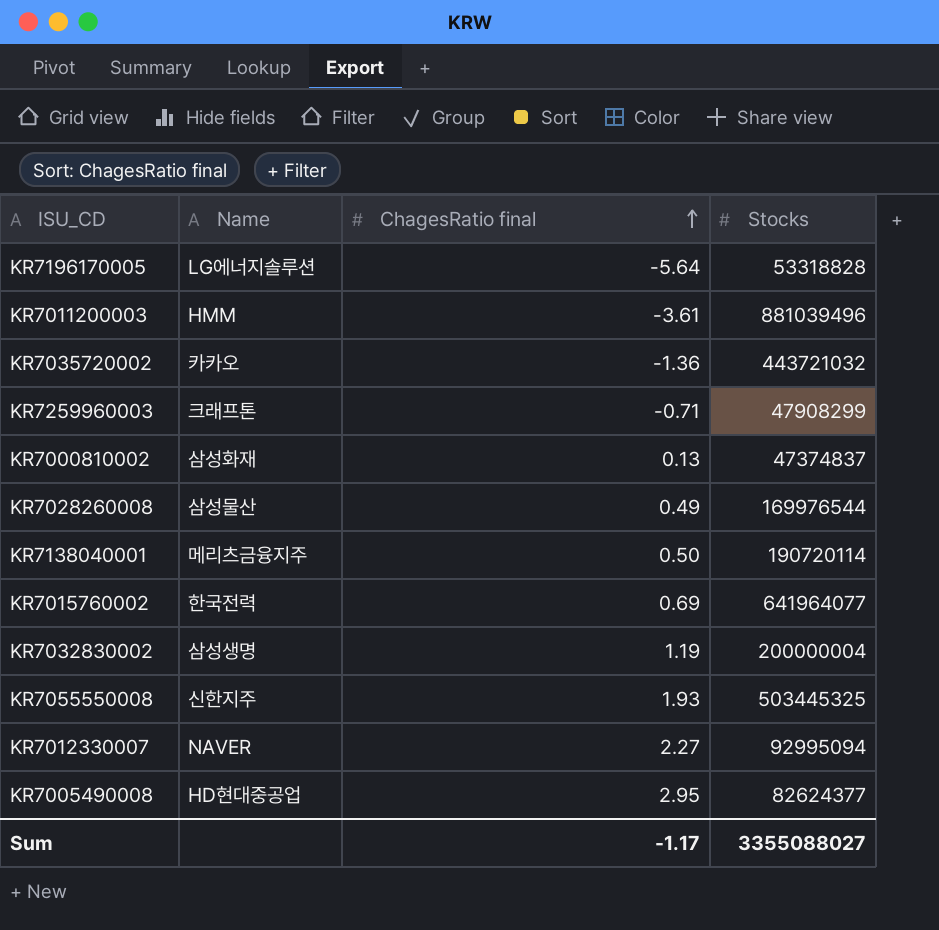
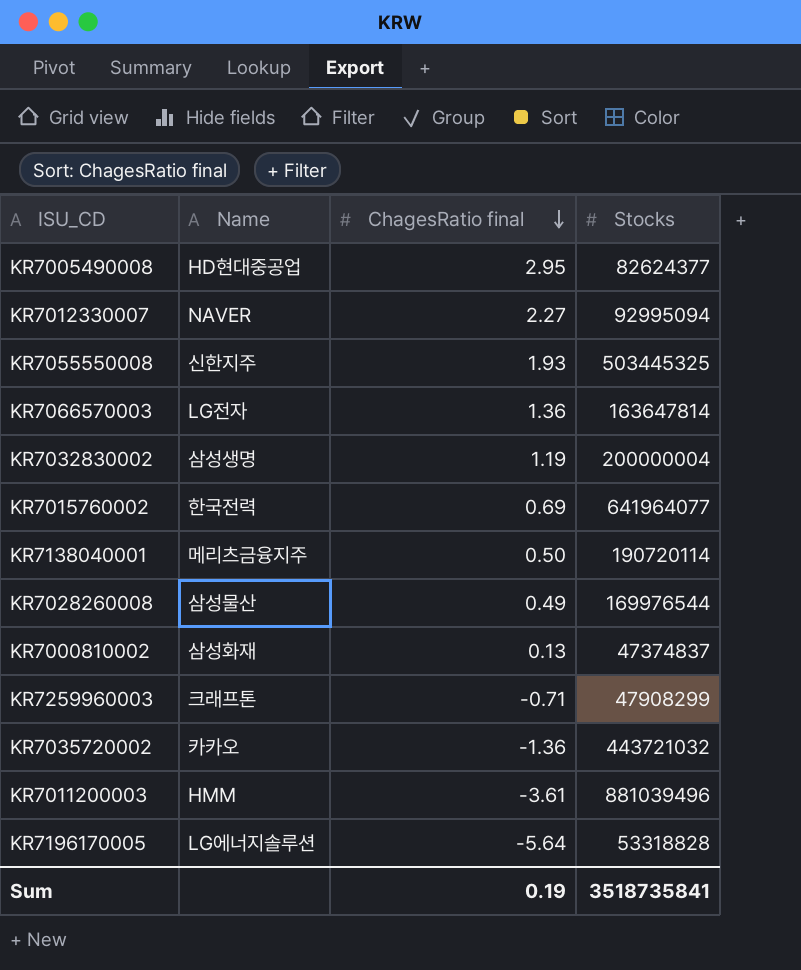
row order: ChagesRatio final ascending -> ChagesRatio final descending
row KR7066570003: none -> LG전자 | 1.36 | 163647814
Sum | ChagesRatio final: -1.17 -> 0.19
Sum | Stocks: 3355088027 -> 3518735841

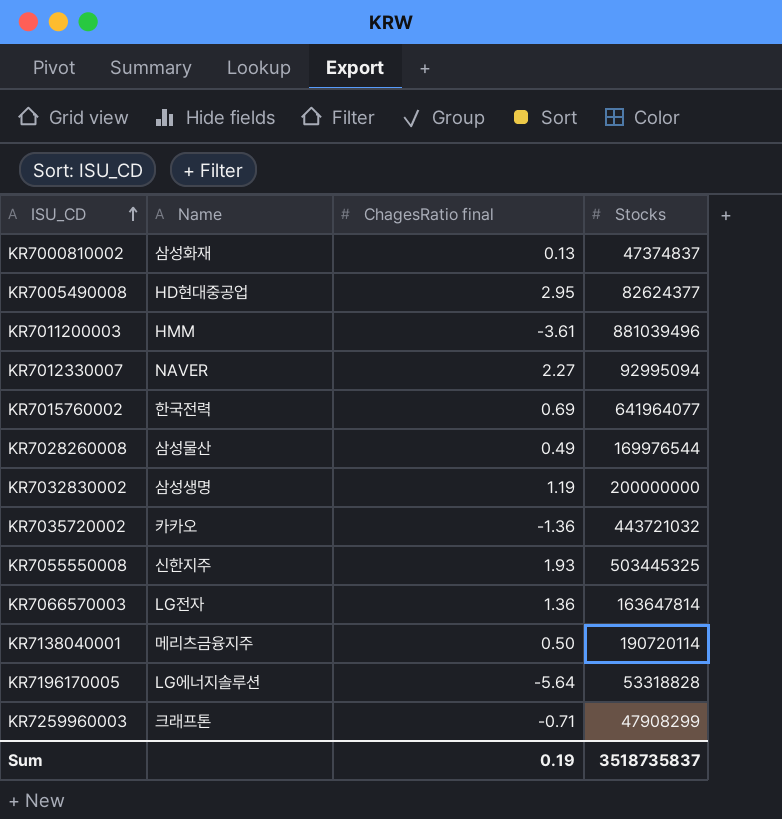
row order: ChagesRatio final descending -> ISU_CD ascending
KR7032830002 | Stocks: 200000004 -> 200000000
Sum | Stocks: 3518735841 -> 3518735837

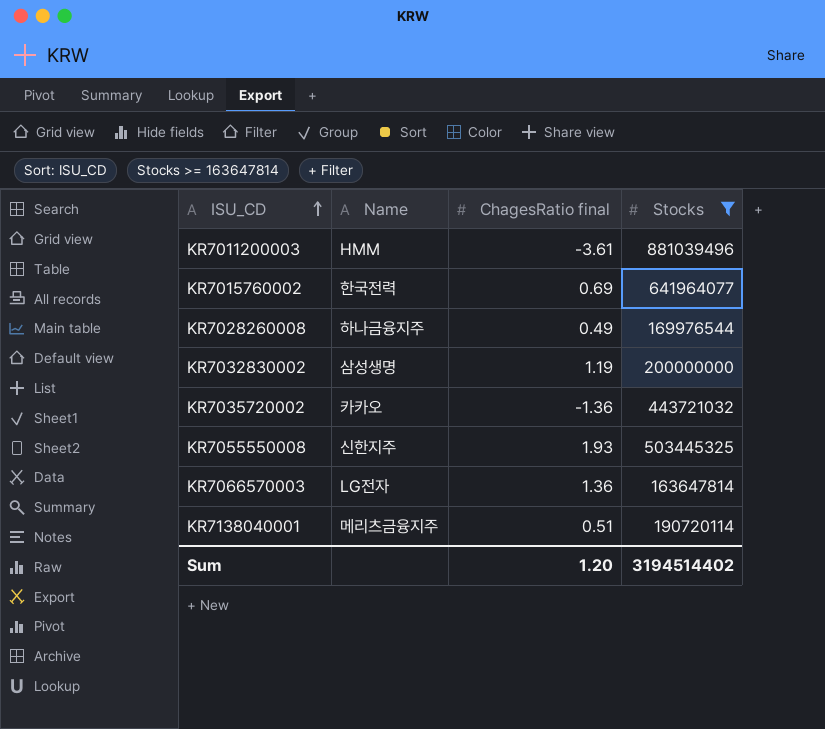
filter: none -> Stocks >= 163647814
KR7028260008 | Name: 삼성물산 -> 하나금융지주
KR7138040001 | ChagesRatio final: 0.50 -> 0.51
Sum | ChagesRatio final: 0.19 -> 1.20
Sum | Stocks: 3518735837 -> 3194514402

